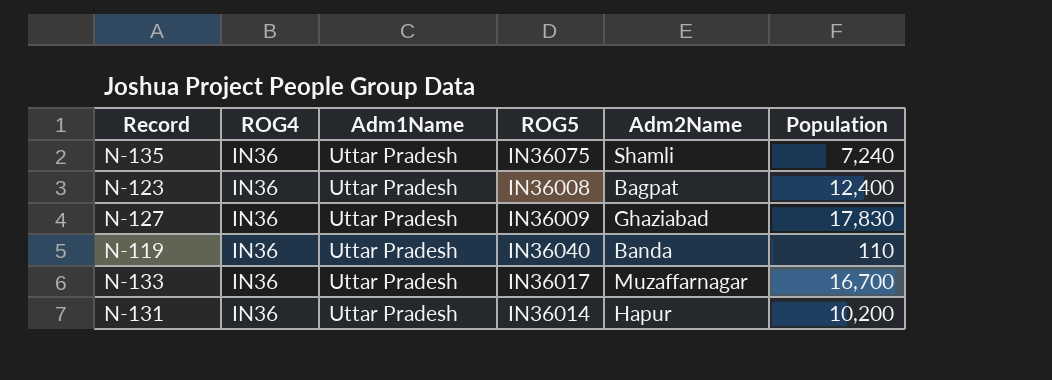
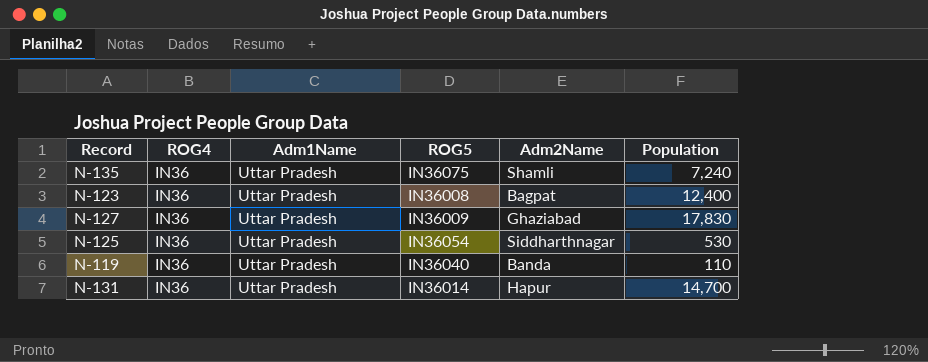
row N-133: IN36 | Uttar Pradesh | IN36017 | Muzaffarnagar | 16,700 -> none
row N-125: none -> IN36 | Uttar Pradesh | IN36054 | Siddharthnagar | 530
N-131 | Population: 10,200 -> 14,700

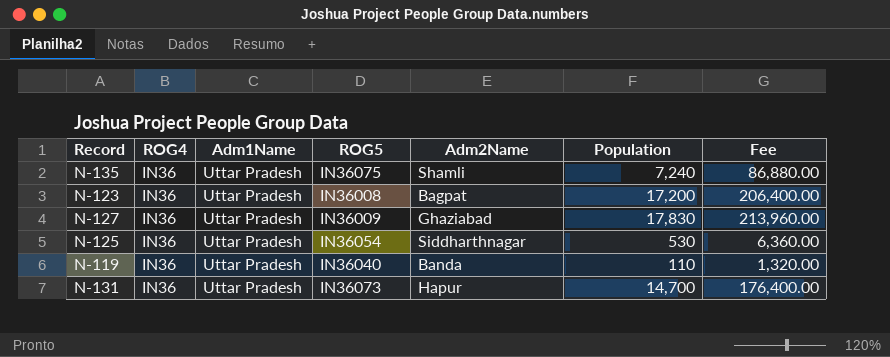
column Fee | formula: none -> [Population] * 12
N-123 | Population: 12,400 -> 17,200
N-131 | ROG5: IN36014 -> IN36073

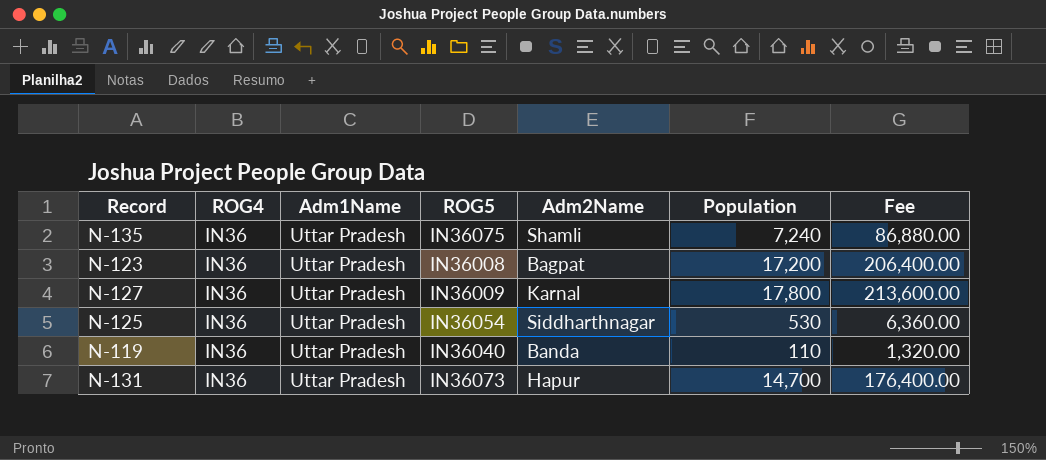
N-127 | Adm2Name: Ghaziabad -> Karnal
N-127 | Population: 17,830 -> 17,800
N-127 | Fee: 213,960.00 -> 213,600.00

